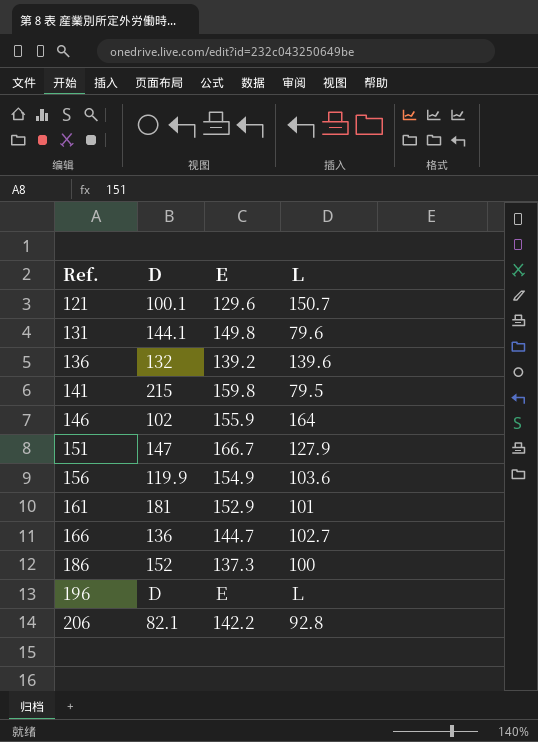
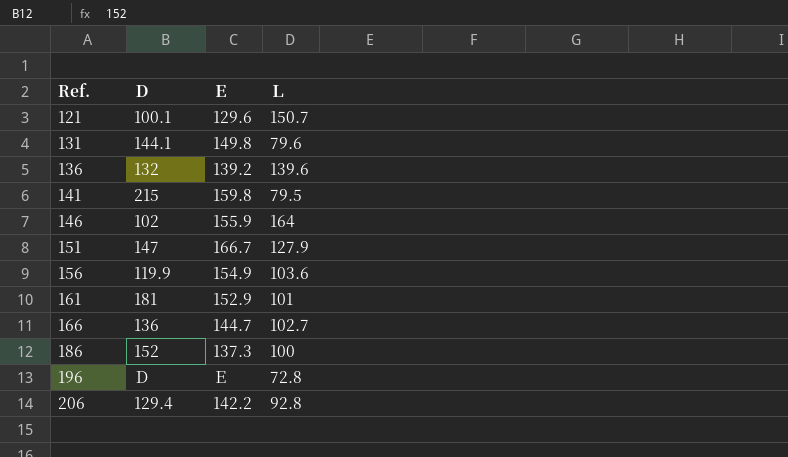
196 | Ｌ: Ｌ -> 72.8
206 | Ｄ: 82.1 -> 129.4

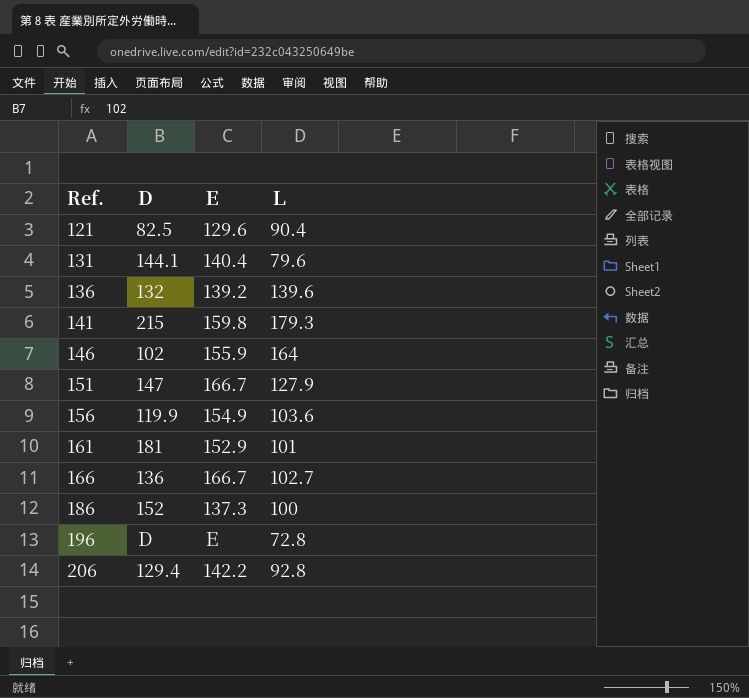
121 | Ｄ: 100.1 -> 82.5
121 | Ｌ: 150.7 -> 90.4
131 | Ｅ: 149.8 -> 140.4
141 | Ｌ: 79.5 -> 179.3
166 | Ｅ: 144.7 -> 166.7

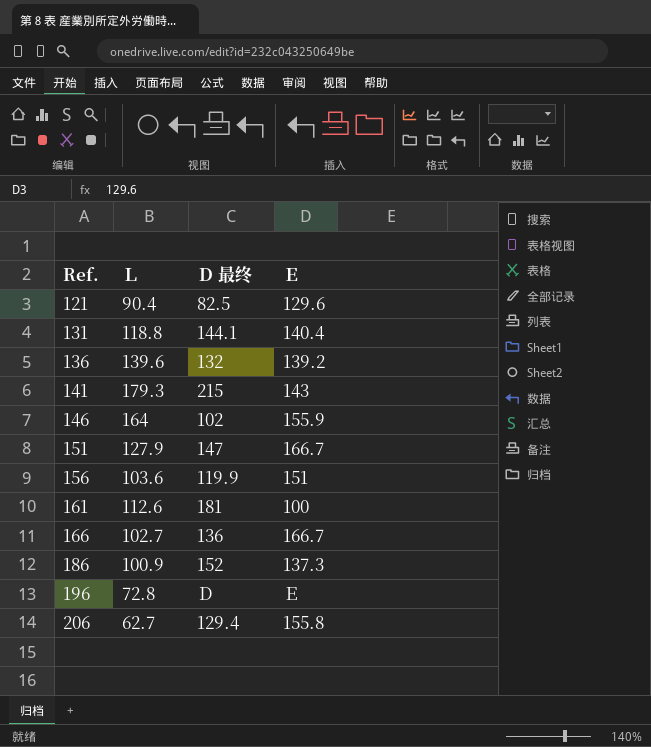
column Ｌ | position: 4 -> 2
column name: Ｄ -> Ｄ 最终
131 | Ｌ: 79.6 -> 118.8
141 | Ｅ: 159.8 -> 143
156 | Ｅ: 154.9 -> 151
161 | Ｌ: 101 -> 112.6
161 | Ｅ: 152.9 -> 100
186 | Ｌ: 100 -> 100.9
206 | Ｌ: 92.8 -> 62.7
206 | Ｅ: 142.2 -> 155.8

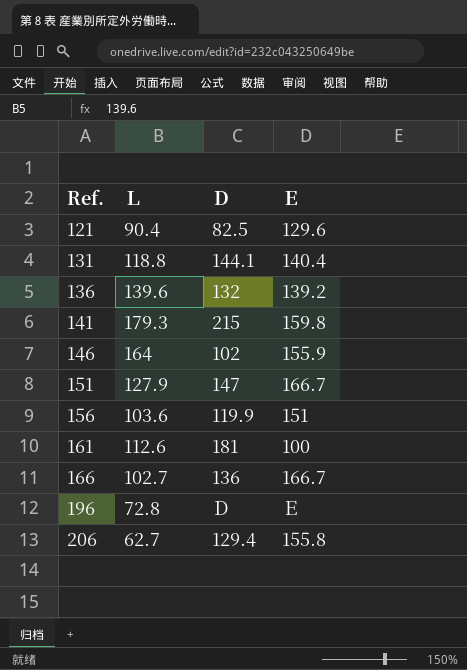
column name: Ｄ 最终 -> Ｄ
row 186: 100.9 | 152 | 137.3 -> none
141 | Ｅ: 143 -> 159.8

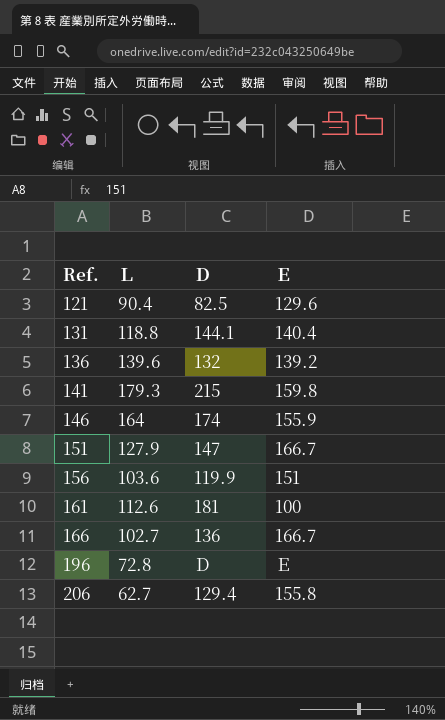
146 | Ｄ: 102 -> 174

